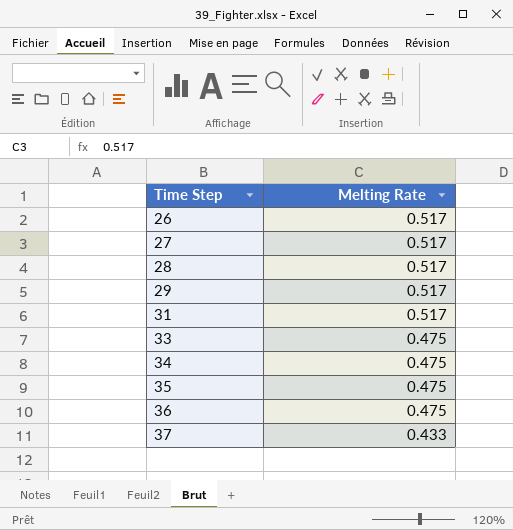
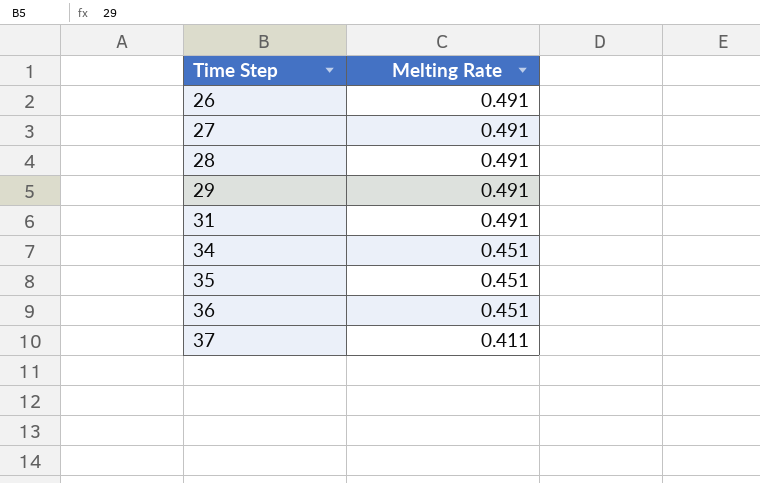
row 33: 0.475 -> none
26 | Melting Rate: 0.517 -> 0.491
27 | Melting Rate: 0.517 -> 0.491
28 | Melting Rate: 0.517 -> 0.491
29 | Melting Rate: 0.517 -> 0.491
31 | Melting Rate: 0.517 -> 0.491
34 | Melting Rate: 0.475 -> 0.451
35 | Melting Rate: 0.475 -> 0.451
36 | Melting Rate: 0.475 -> 0.451
37 | Melting Rate: 0.433 -> 0.411

